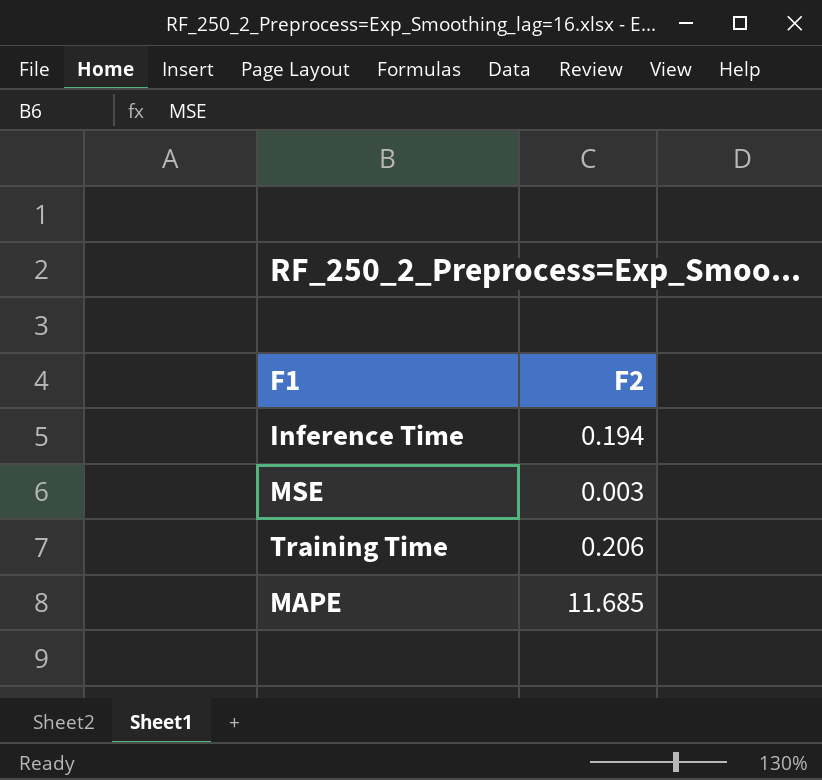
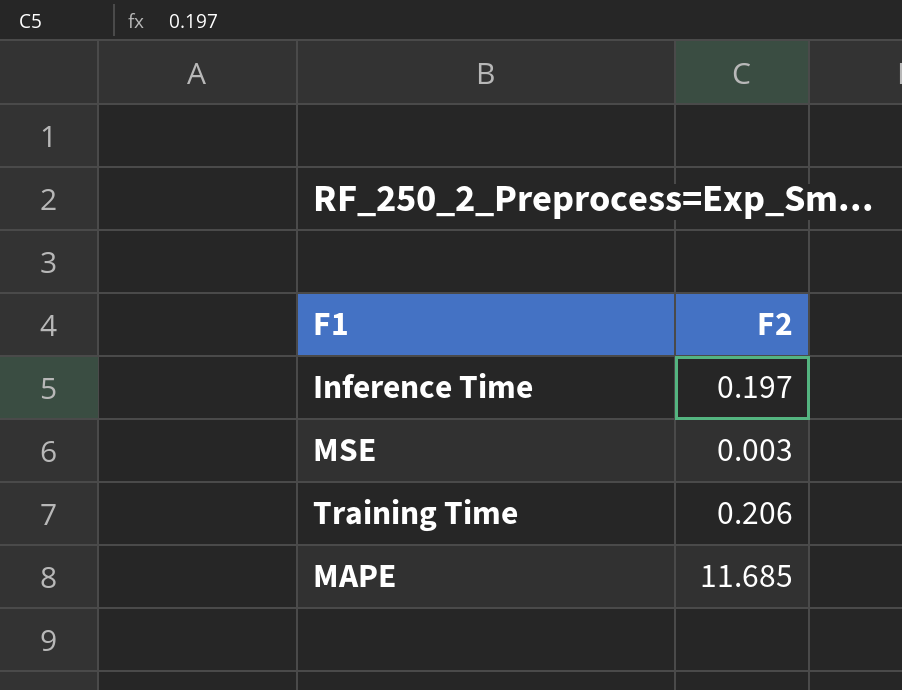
Inference Time | F2: 0.194 -> 0.197

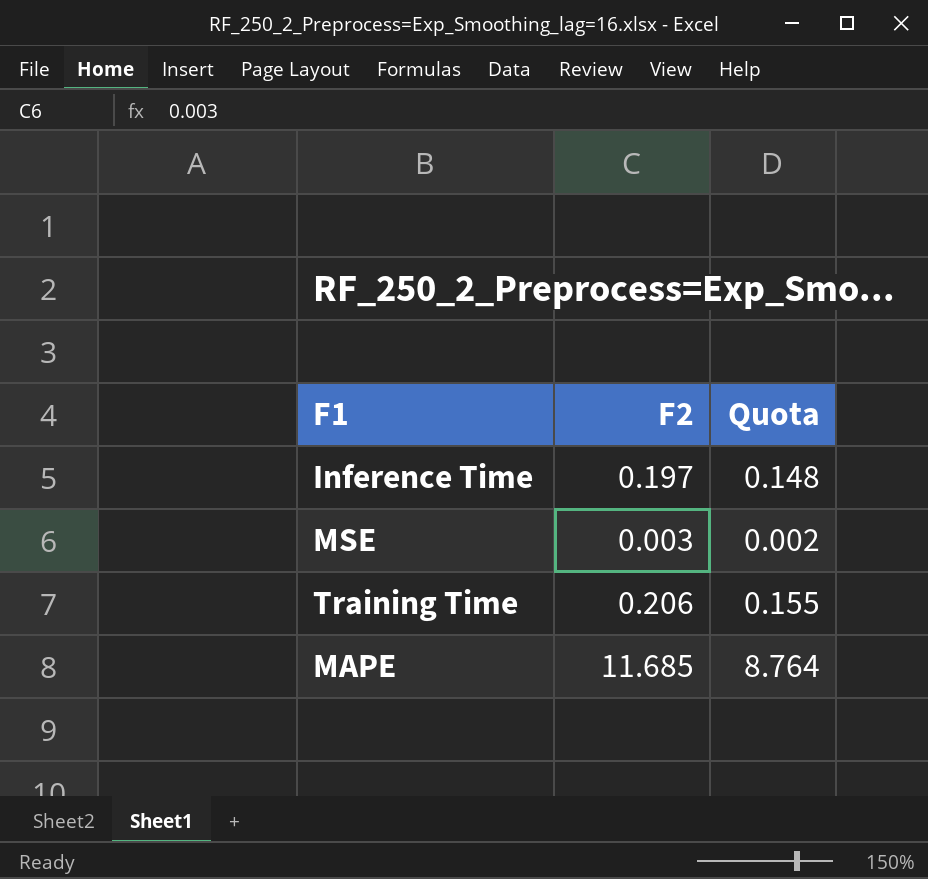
column Quota | formula: none -> [F2] * 0.75

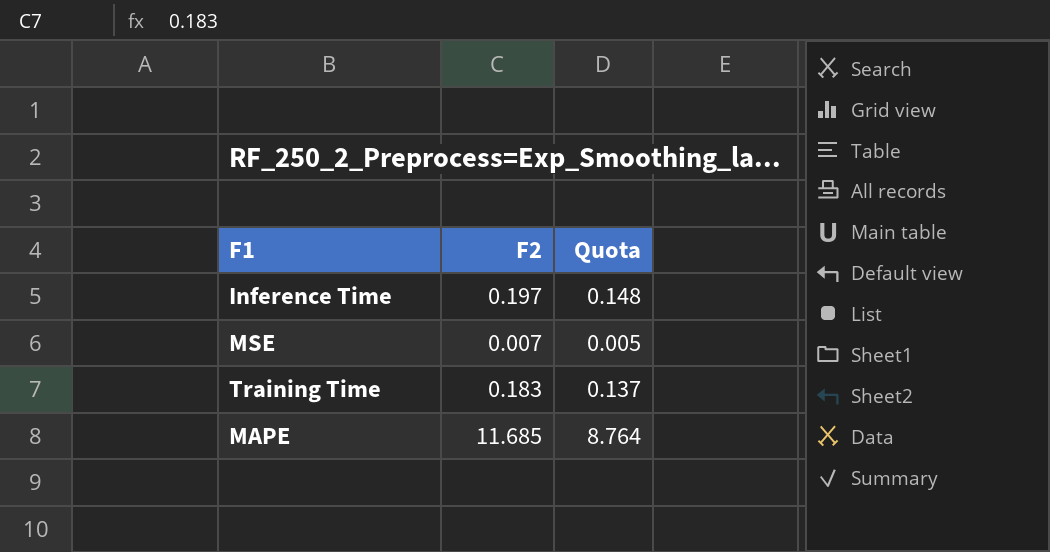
MSE | F2: 0.003 -> 0.007
MSE | Quota: 0.002 -> 0.005
Training Time | F2: 0.206 -> 0.183
Training Time | Quota: 0.155 -> 0.137

